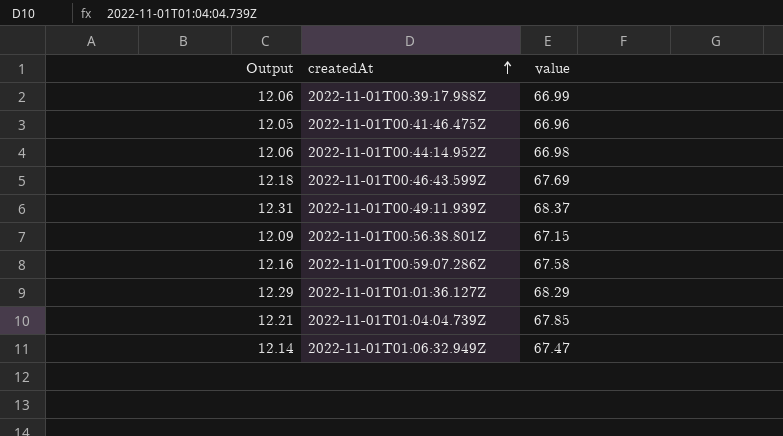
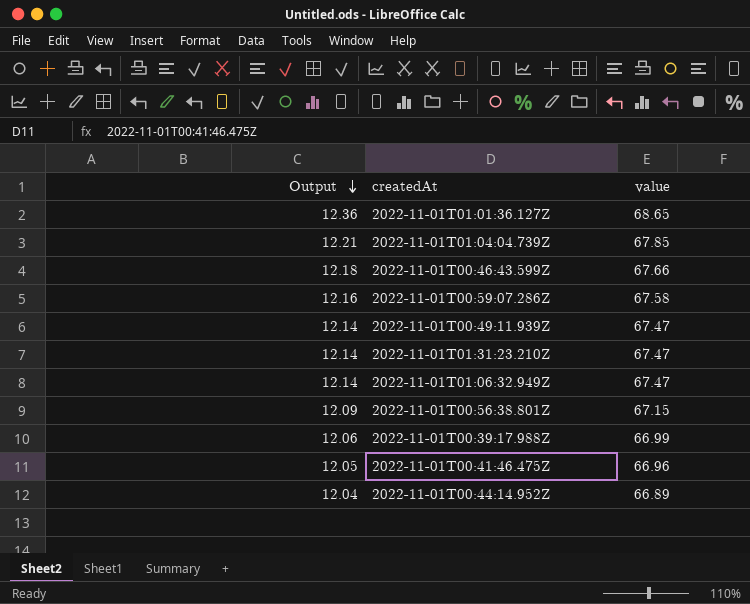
row order: createdAt ascending -> Output descending
2022-11-01T01:01:36.127Z | Output: 12.29 -> 12.36
2022-11-01T01:01:36.127Z | value: 68.29 -> 68.65
2022-11-01T00:46:43.599Z | value: 67.69 -> 67.66
2022-11-01T00:49:11.939Z | Output: 12.31 -> 12.14
2022-11-01T00:49:11.939Z | value: 68.37 -> 67.47
row 2022-11-01T01:31:23.210Z: none -> 12.14 | 67.47
2022-11-01T00:44:14.952Z | Output: 12.06 -> 12.04
2022-11-01T00:44:14.952Z | value: 66.98 -> 66.89

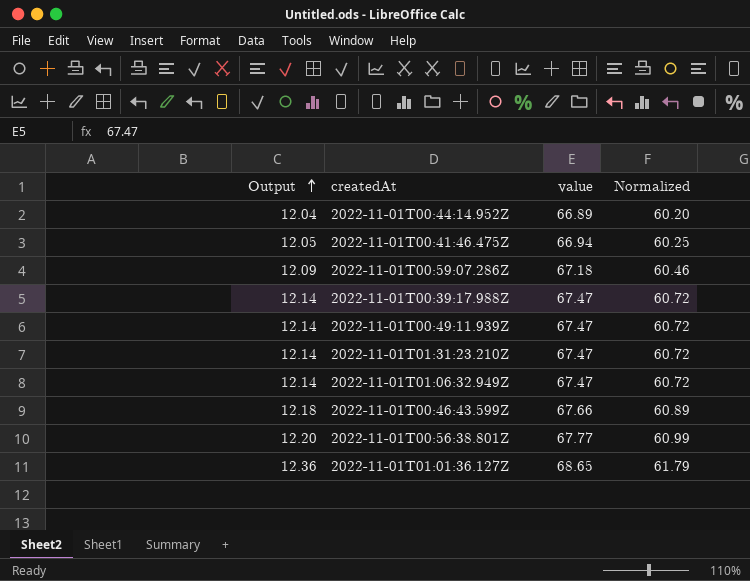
row order: Output descending -> Output ascending
column Normalized | formula: none -> [value] * 0.9
row 2022-11-01T01:04:04.739Z: 12.21 | 67.85 -> none
2022-11-01T00:41:46.475Z | value: 66.96 -> 66.94
2022-11-01T00:59:07.286Z | Output: 12.16 -> 12.09
2022-11-01T00:59:07.286Z | value: 67.58 -> 67.18
2022-11-01T00:39:17.988Z | Output: 12.06 -> 12.14
2022-11-01T00:39:17.988Z | value: 66.99 -> 67.47
2022-11-01T00:56:38.801Z | Output: 12.09 -> 12.20
2022-11-01T00:56:38.801Z | value: 67.15 -> 67.77

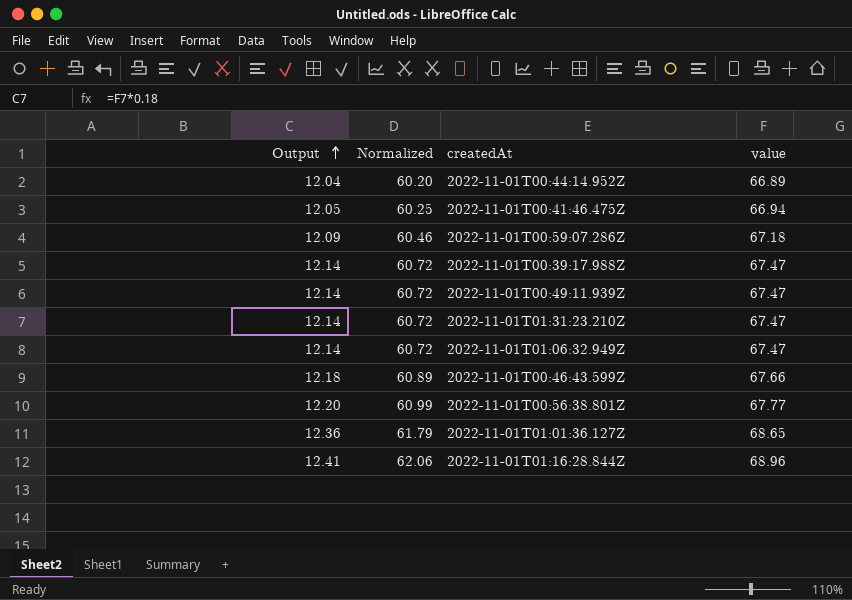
column Normalized | position: 4 -> 2
row 2022-11-01T01:16:28.844Z: none -> 12.41 | 62.06 | 68.96

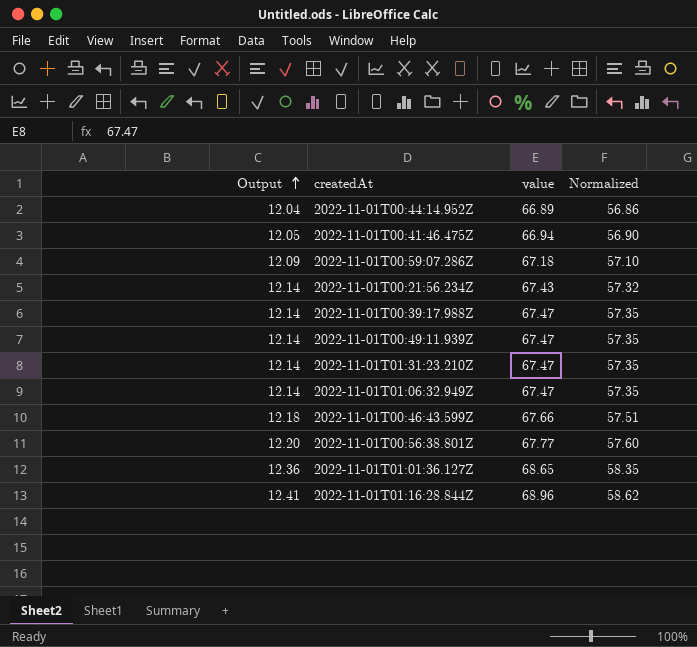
column Normalized | formula: [value] * 0.9 -> [value] * 0.85
column Normalized | position: 2 -> 4
row 2022-11-01T00:21:56.234Z: none -> 12.14 | 67.43 | 57.32

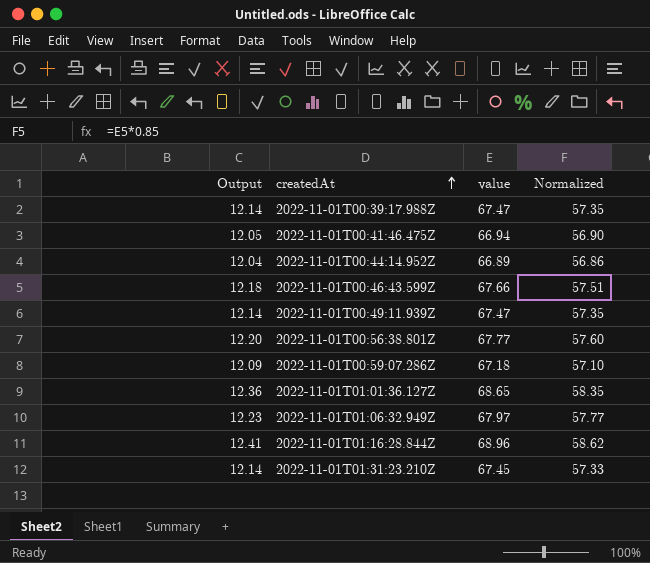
row order: Output ascending -> createdAt ascending
row 2022-11-01T00:21:56.234Z: 12.14 | 67.43 | 57.32 -> none
2022-11-01T01:06:32.949Z | Output: 12.14 -> 12.23
2022-11-01T01:06:32.949Z | value: 67.47 -> 67.97
2022-11-01T01:06:32.949Z | Normalized: 57.35 -> 57.77
2022-11-01T01:31:23.210Z | value: 67.47 -> 67.45
2022-11-01T01:31:23.210Z | Normalized: 57.35 -> 57.33

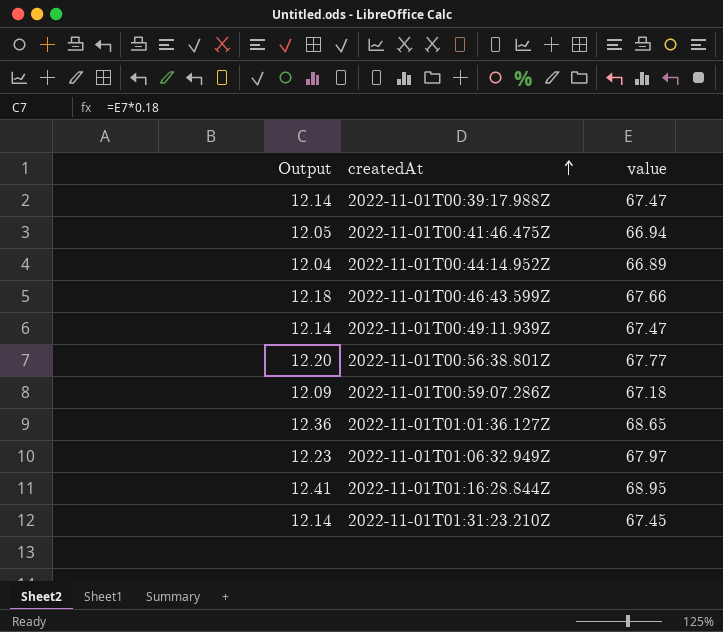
column Normalized | formula: [value] * 0.85 -> none
2022-11-01T01:16:28.844Z | value: 68.96 -> 68.95

